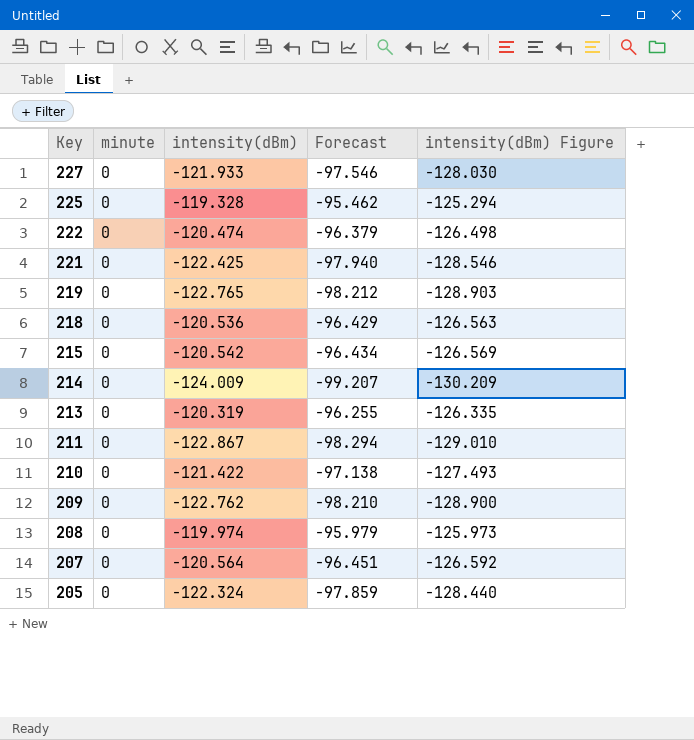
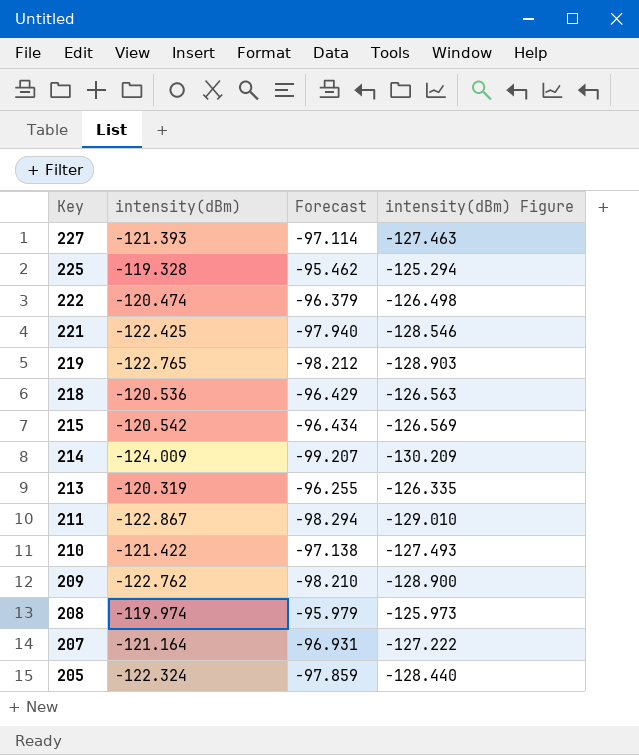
column minute | position: 2 -> none
227 | intensity(dBm): -121.933 -> -121.393
227 | Forecast: -97.546 -> -97.114
227 | intensity(dBm) Figure: -128.030 -> -127.463
207 | intensity(dBm): -120.564 -> -121.164
207 | Forecast: -96.451 -> -96.931
207 | intensity(dBm) Figure: -126.592 -> -127.222

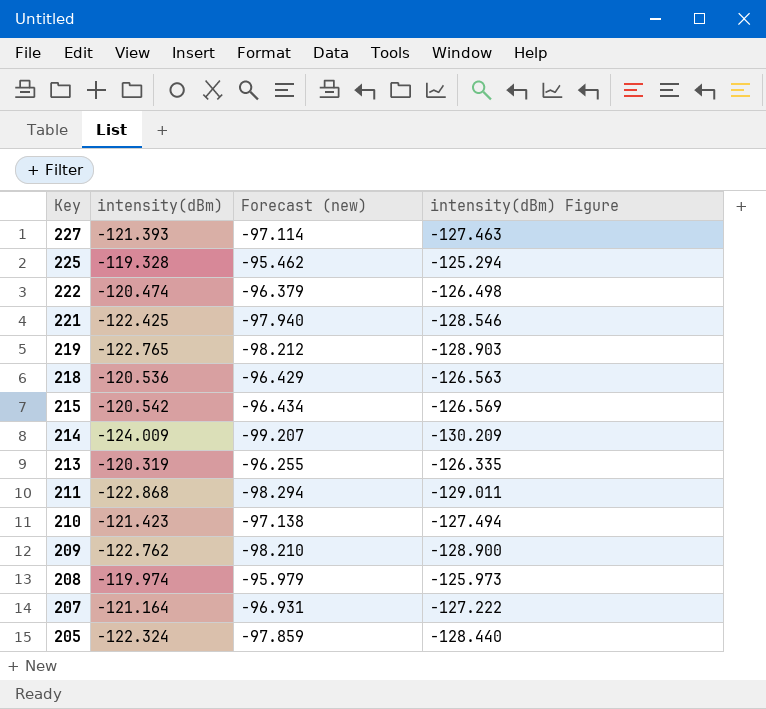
column name: Forecast -> Forecast (new)
211 | intensity(dBm): -122.867 -> -122.868
211 | intensity(dBm) Figure: -129.010 -> -129.011
210 | intensity(dBm): -121.422 -> -121.423
210 | intensity(dBm) Figure: -127.493 -> -127.494

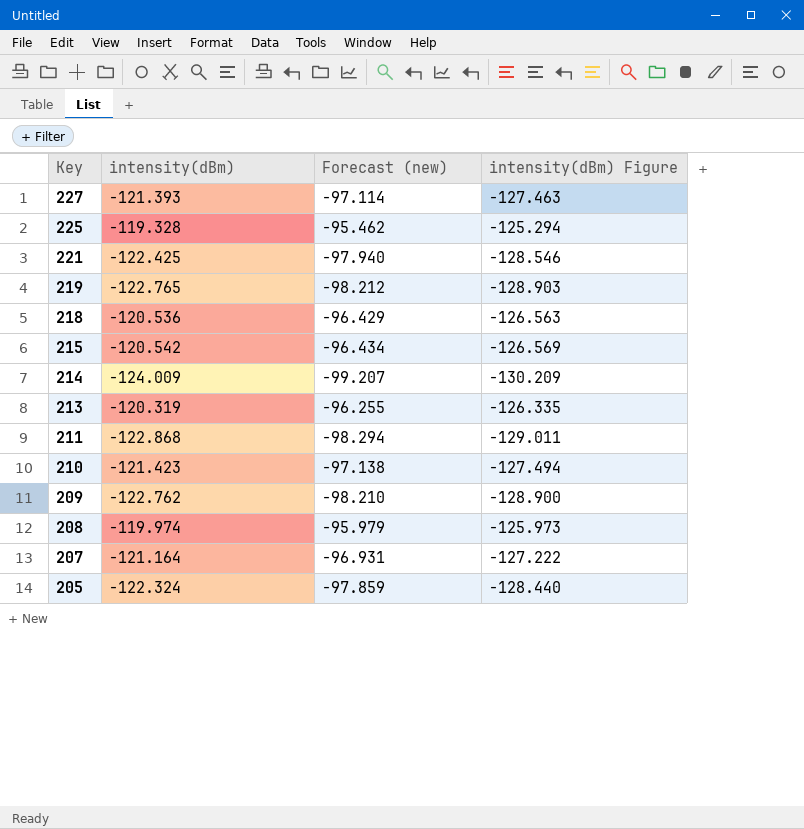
row 222: -120.474 | -96.379 | -126.498 -> none

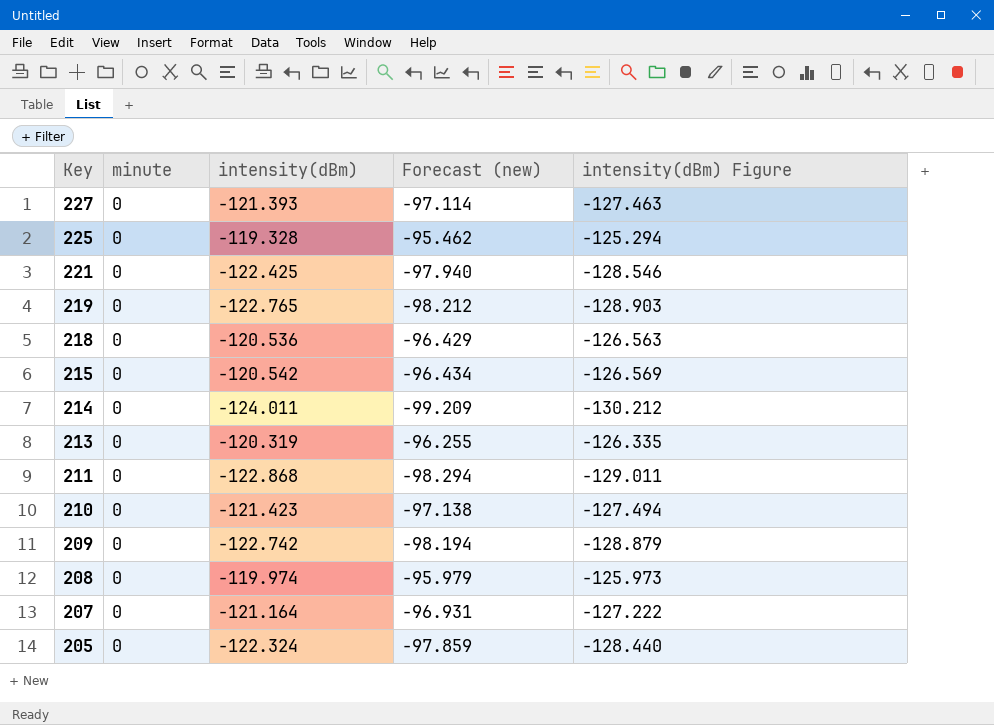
column minute | position: none -> 2
214 | intensity(dBm): -124.009 -> -124.011
214 | Forecast (new): -99.207 -> -99.209
214 | intensity(dBm) Figure: -130.209 -> -130.212
209 | intensity(dBm): -122.762 -> -122.742
209 | Forecast (new): -98.210 -> -98.194
209 | intensity(dBm) Figure: -128.900 -> -128.879

